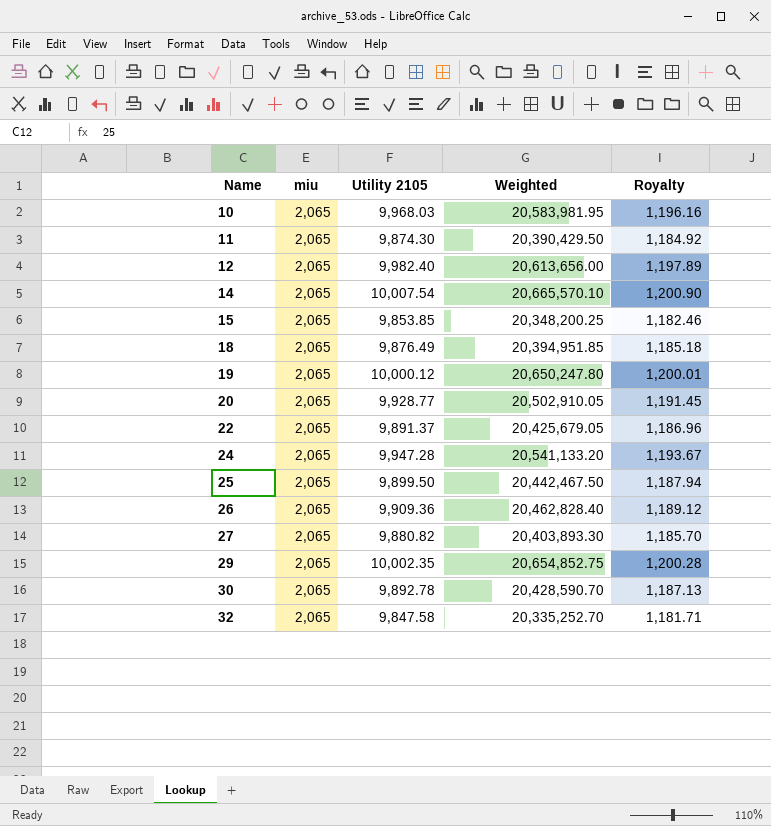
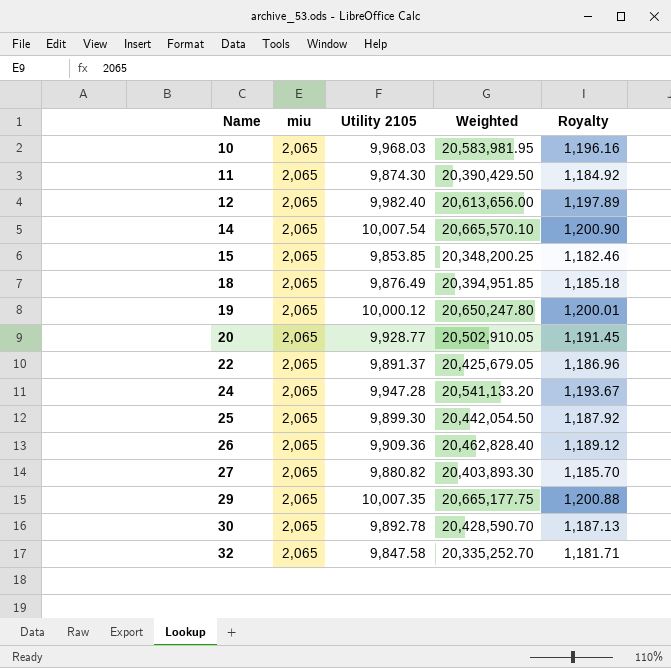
25 | Utility 2105: 9,899.50 -> 9,899.30
25 | Weighted: 20,442,467.50 -> 20,442,054.50
25 | Royalty: 1,187.94 -> 1,187.92
29 | Utility 2105: 10,002.35 -> 10,007.35
29 | Weighted: 20,654,852.75 -> 20,665,177.75
29 | Royalty: 1,200.28 -> 1,200.88

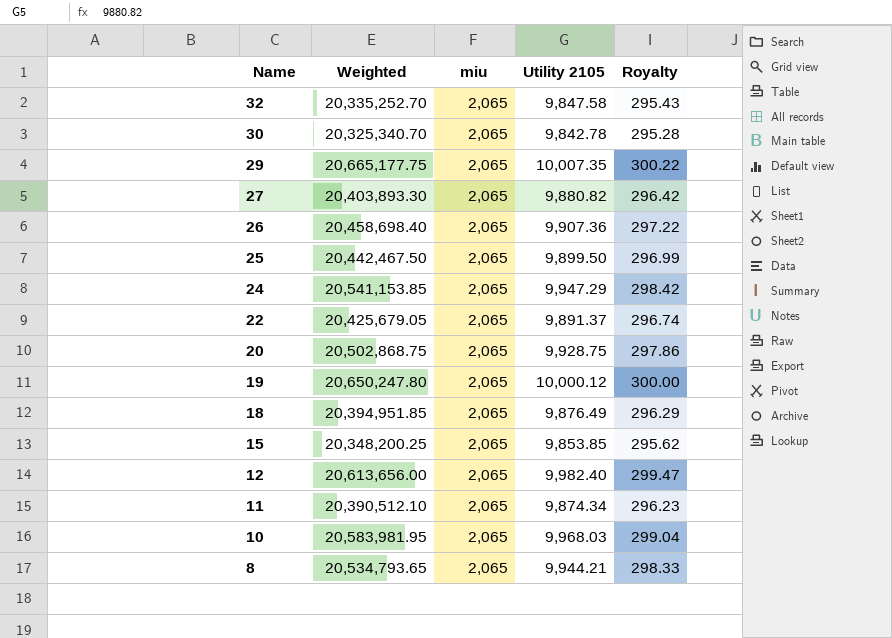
row order: Name ascending -> Name descending
column Weighted | position: 4 -> 2
column Royalty | formula: [Utility 2105] * 0.12 -> [Utility 2105] * 0.03
row 14: 2,065 | 10,007.54 | 20,665,570.10 | 1,200.90 -> none
30 | Weighted: 20,428,590.70 -> 20,325,340.70
30 | Utility 2105: 9,892.78 -> 9,842.78
26 | Weighted: 20,462,828.40 -> 20,458,698.40
26 | Utility 2105: 9,909.36 -> 9,907.36
25 | Weighted: 20,442,054.50 -> 20,442,467.50
25 | Utility 2105: 9,899.30 -> 9,899.50
24 | Weighted: 20,541,133.20 -> 20,541,153.85
24 | Utility 2105: 9,947.28 -> 9,947.29
20 | Weighted: 20,502,910.05 -> 20,502,868.75
20 | Utility 2105: 9,928.77 -> 9,928.75
11 | Weighted: 20,390,429.50 -> 20,390,512.10
11 | Utility 2105: 9,874.30 -> 9,874.34
row 8: none -> 20,534,793.65 | 2,065 | 9,944.21 | 298.33

